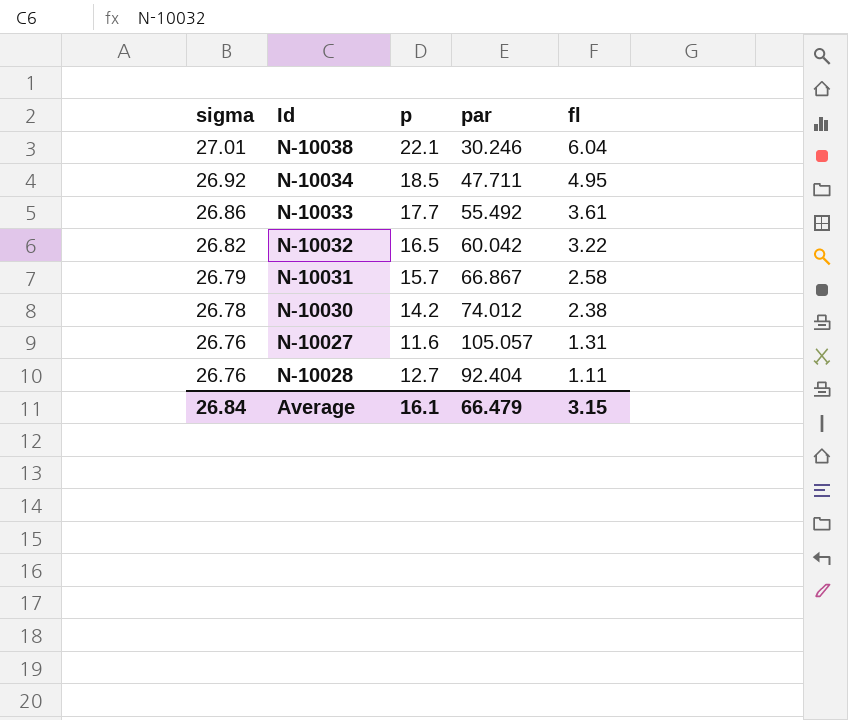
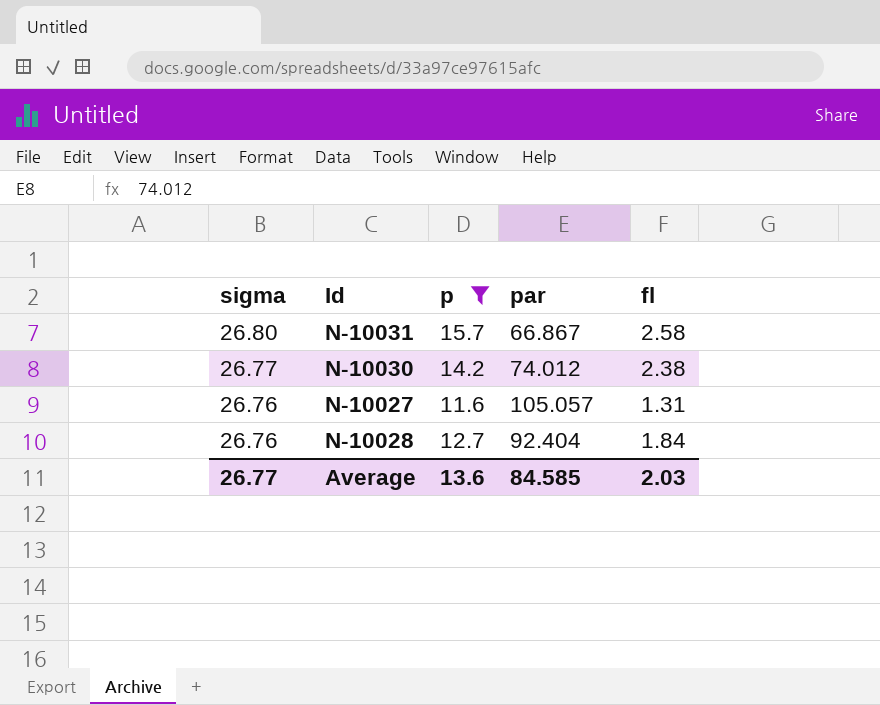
filter: none -> p <= 15.7
N-10031 | sigma: 26.79 -> 26.80
N-10030 | sigma: 26.78 -> 26.77
N-10028 | fl: 1.11 -> 1.84
Average | sigma: 26.84 -> 26.77
Average | p: 16.1 -> 13.6
Average | par: 66.479 -> 84.585
Average | fl: 3.15 -> 2.03

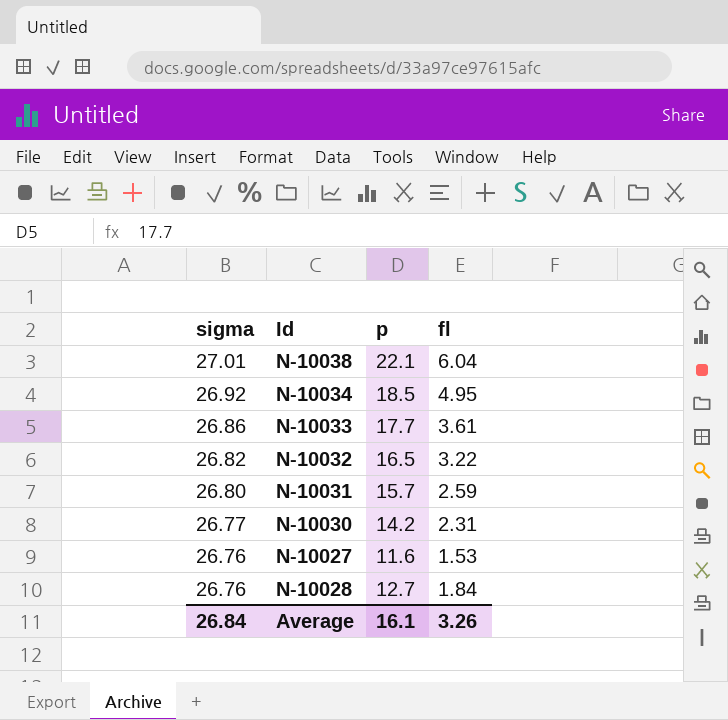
filter: p <= 15.7 -> none
column par | position: 4 -> none
N-10031 | fl: 2.58 -> 2.59
N-10030 | fl: 2.38 -> 2.31
N-10027 | fl: 1.31 -> 1.53
Average | sigma: 26.77 -> 26.84
Average | p: 13.6 -> 16.1
Average | fl: 2.03 -> 3.26

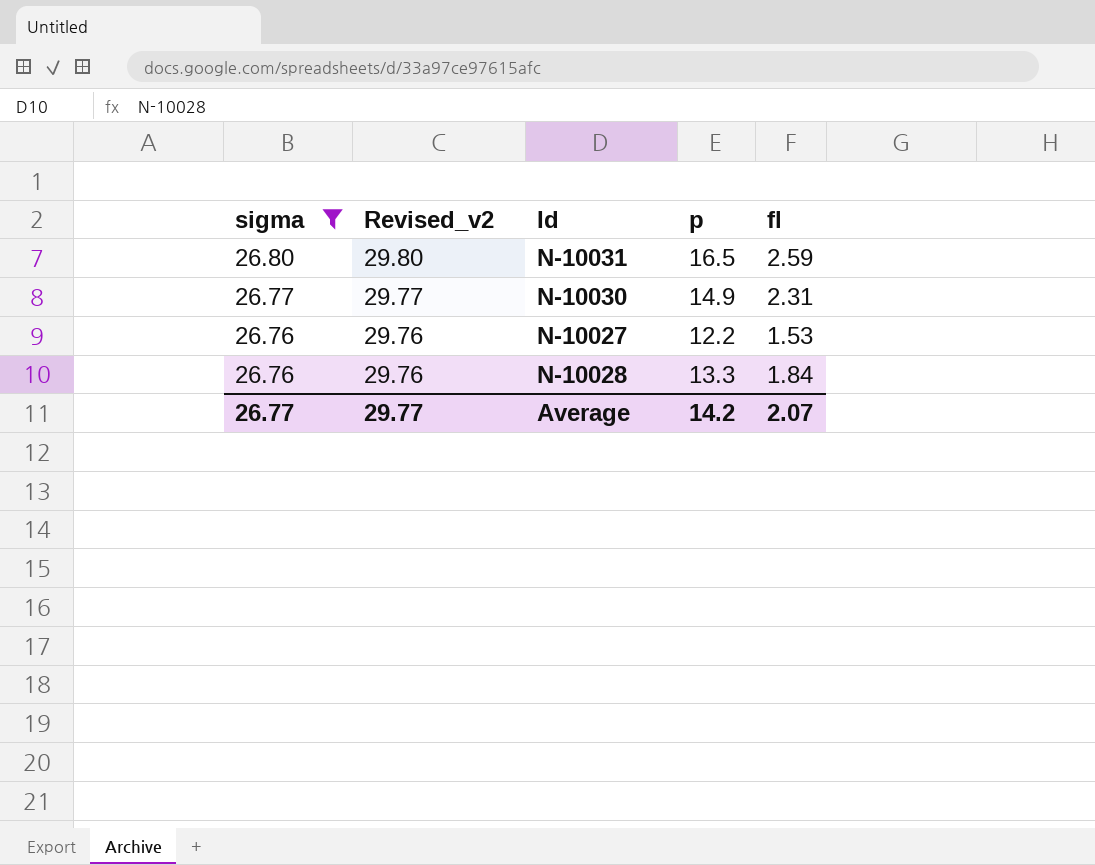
filter: none -> sigma <= 26.80
column Revised_v2 | formula: none -> [sigma] + 3
N-10031 | p: 15.7 -> 16.5
N-10030 | p: 14.2 -> 14.9
N-10027 | p: 11.6 -> 12.2
N-10028 | p: 12.7 -> 13.3
Average | sigma: 26.84 -> 26.77
Average | p: 16.1 -> 14.2
Average | fl: 3.26 -> 2.07

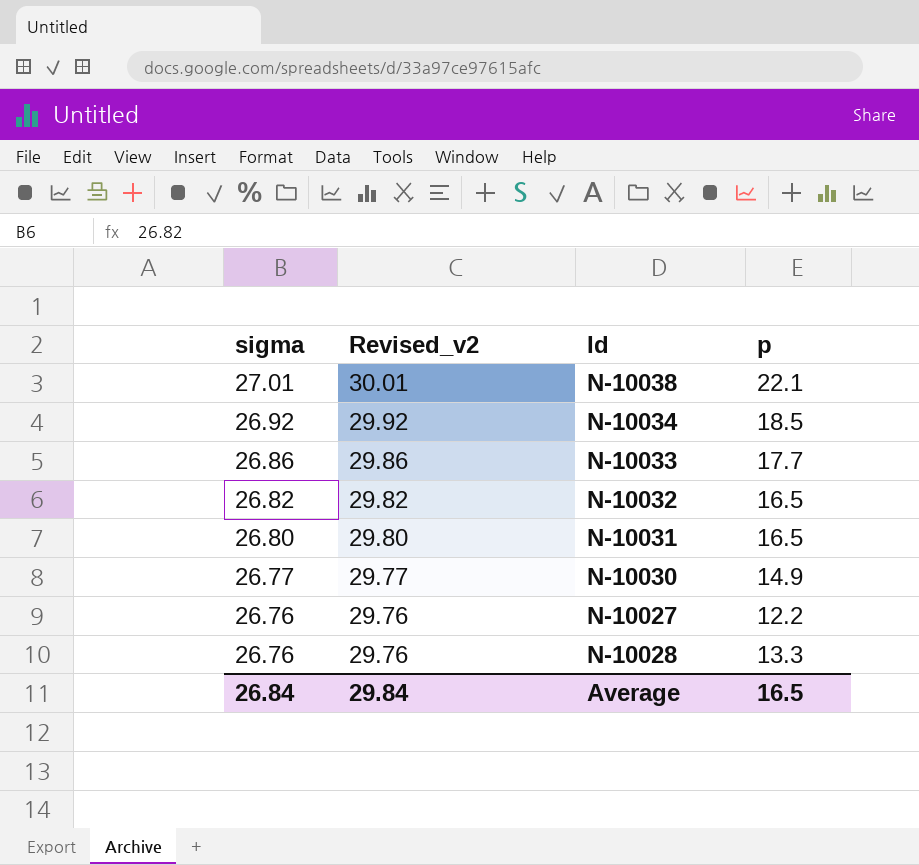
filter: sigma <= 26.80 -> none
column fl | position: 5 -> none
Average | sigma: 26.77 -> 26.84
Average | Revised_v2: 29.77 -> 29.84
Average | p: 14.2 -> 16.5

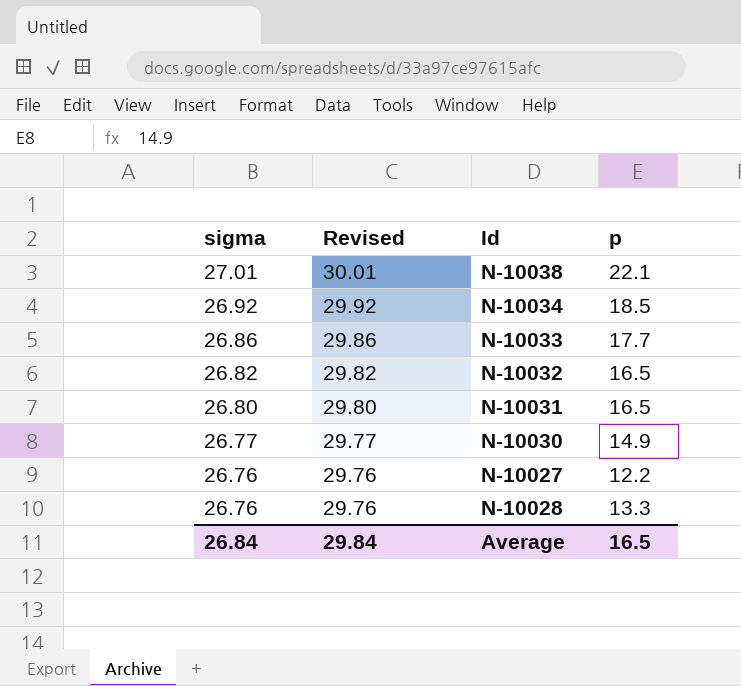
column name: Revised_v2 -> Revised

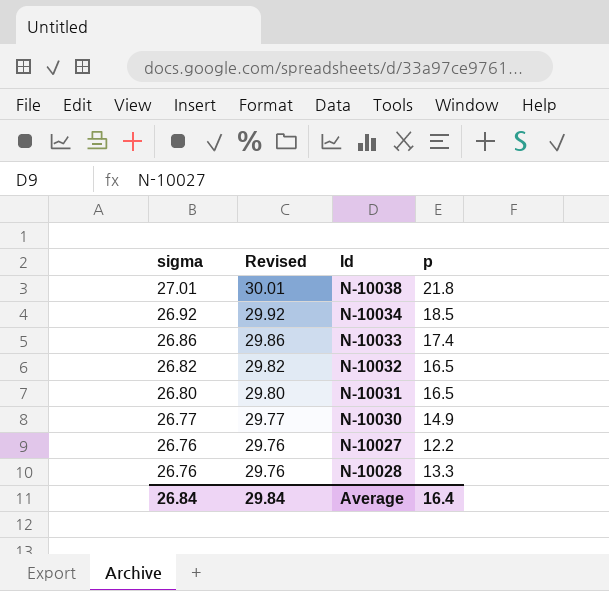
N-10038 | p: 22.1 -> 21.8
N-10033 | p: 17.7 -> 17.4
Average | p: 16.5 -> 16.4

